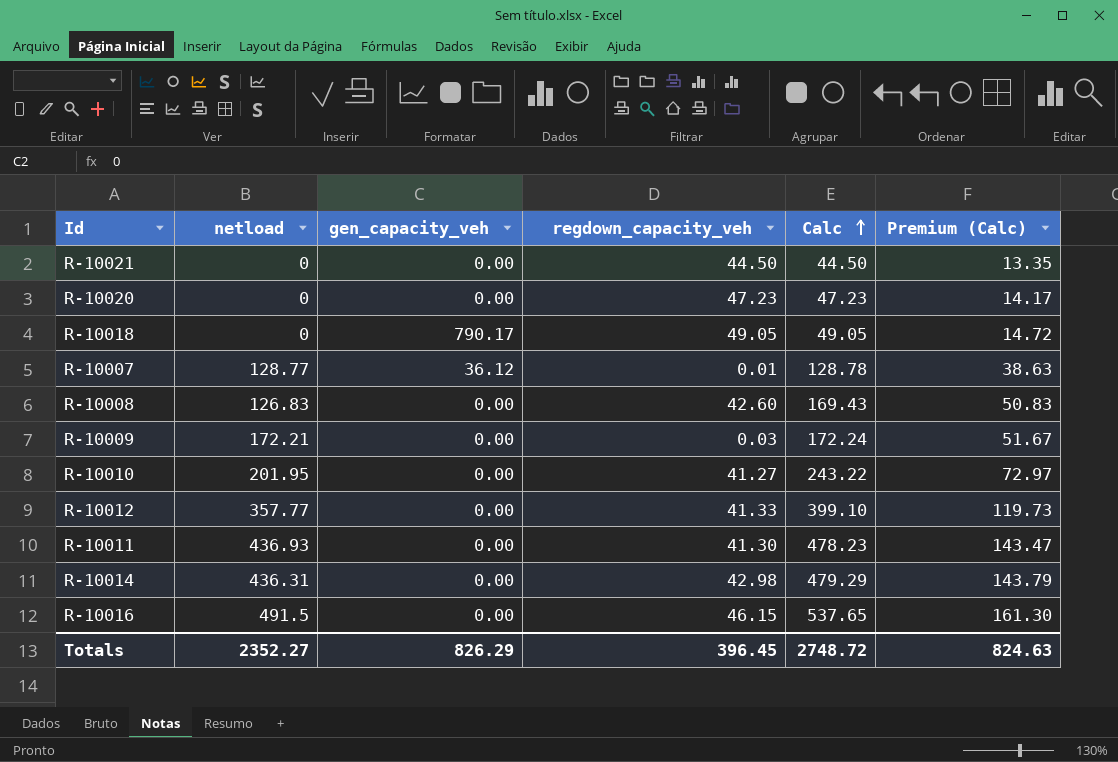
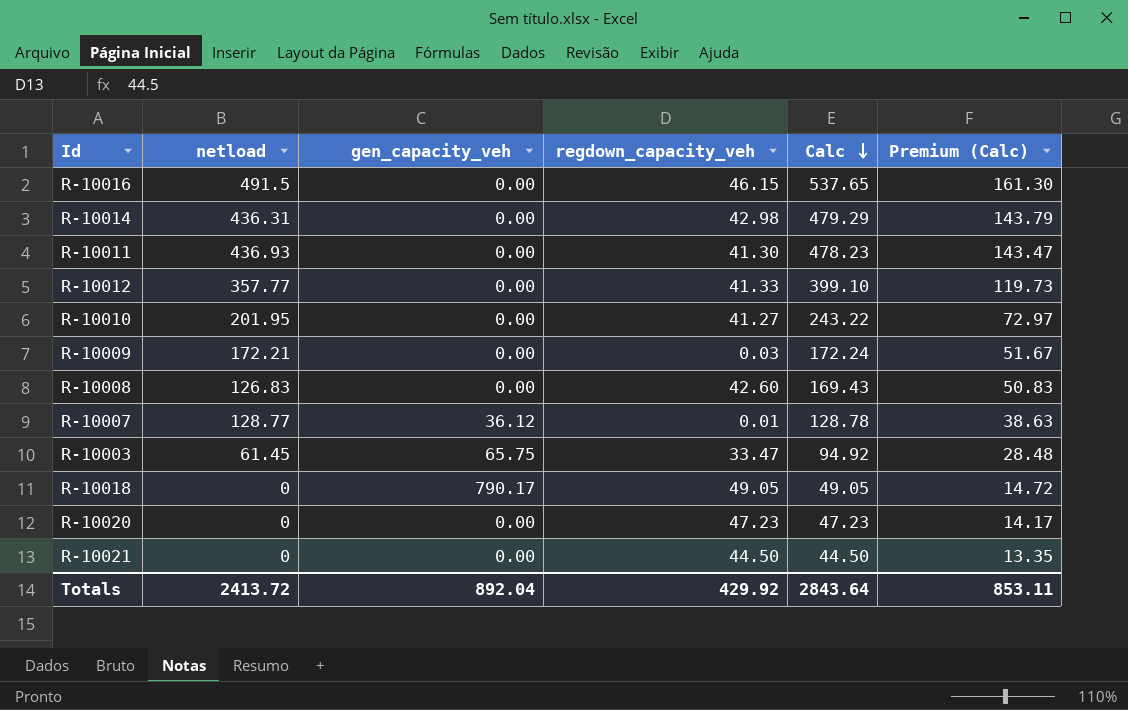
row order: Calc ascending -> Calc descending
row R-10003: none -> 61.45 | 65.75 | 33.47 | 94.92 | 28.48
Totals | netload: 2352.27 -> 2413.72
Totals | gen_capacity_veh: 826.29 -> 892.04
Totals | regdown_capacity_veh: 396.45 -> 429.92
Totals | Calc: 2748.72 -> 2843.64
Totals | Premium (Calc): 824.63 -> 853.11

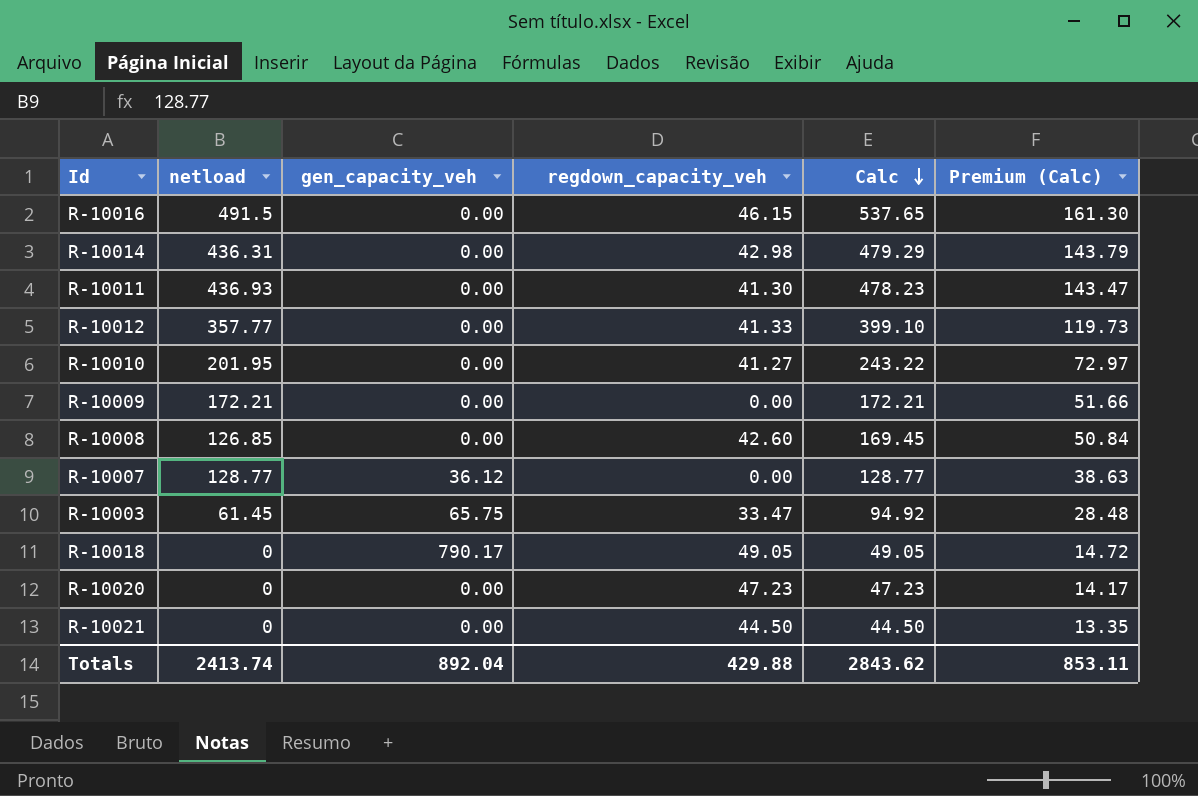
R-10009 | regdown_capacity_veh: 0.03 -> 0.00
R-10009 | Calc: 172.24 -> 172.21
R-10009 | Premium (Calc): 51.67 -> 51.66
R-10008 | netload: 126.83 -> 126.85
R-10008 | Calc: 169.43 -> 169.45
R-10008 | Premium (Calc): 50.83 -> 50.84
R-10007 | regdown_capacity_veh: 0.01 -> 0.00
R-10007 | Calc: 128.78 -> 128.77
Totals | netload: 2413.72 -> 2413.74
Totals | regdown_capacity_veh: 429.92 -> 429.88
Totals | Calc: 2843.64 -> 2843.62

